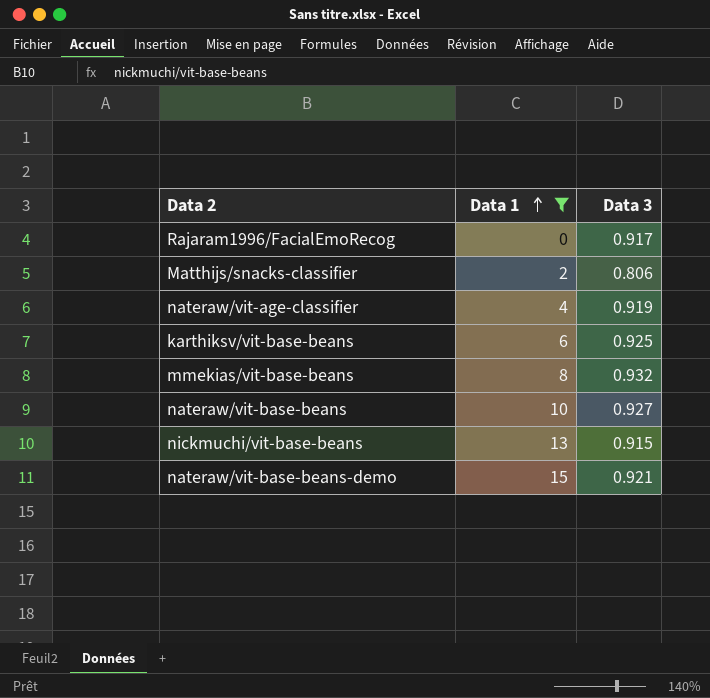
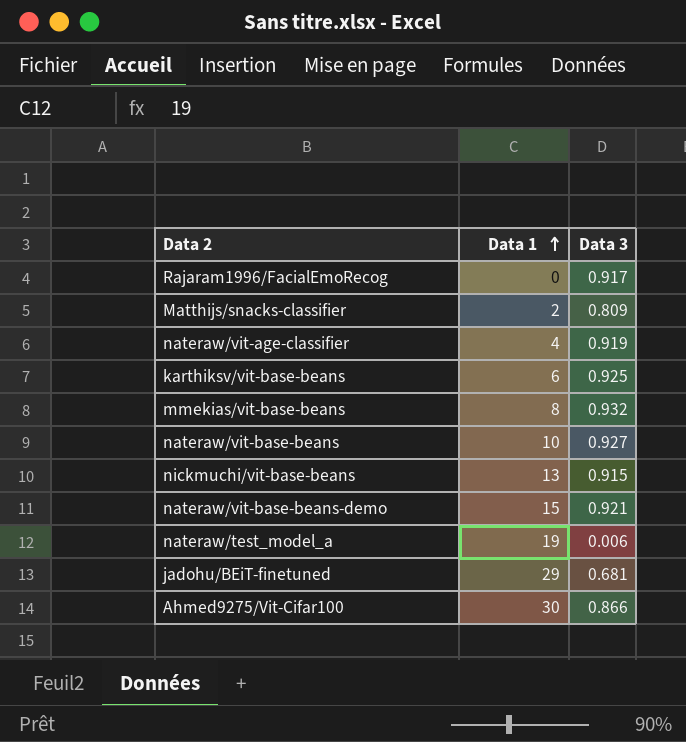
filter: Data 1 <= 15 -> none
Matthijs/snacks-classifier | Data 3: 0.806 -> 0.809

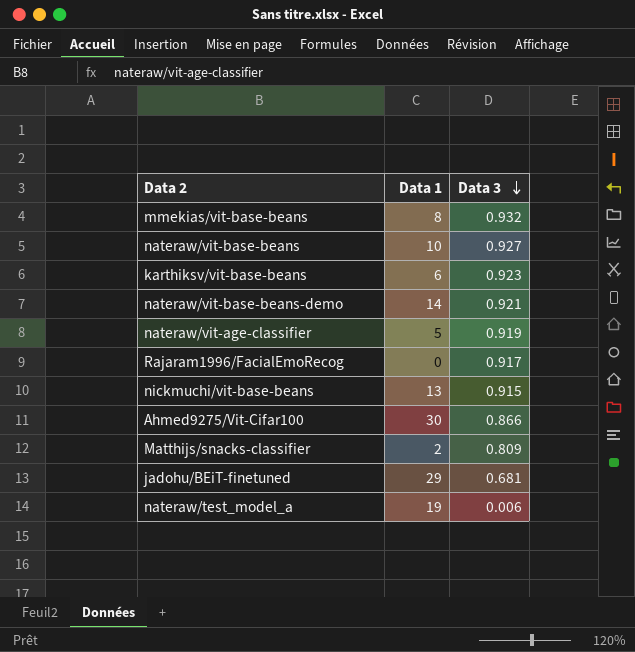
row order: Data 1 ascending -> Data 3 descending
karthiksv/vit-base-beans | Data 3: 0.925 -> 0.923
nateraw/vit-base-beans-demo | Data 1: 15 -> 14
nateraw/vit-age-classifier | Data 1: 4 -> 5

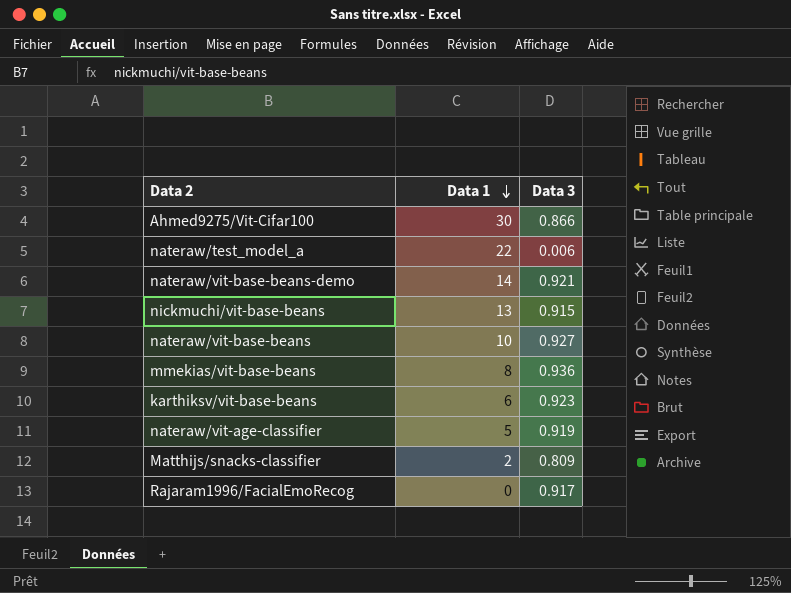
row order: Data 3 descending -> Data 1 descending
row jadohu/BEiT-finetuned: 29 | 0.681 -> none
nateraw/test_model_a | Data 1: 19 -> 22
mmekias/vit-base-beans | Data 3: 0.932 -> 0.936

